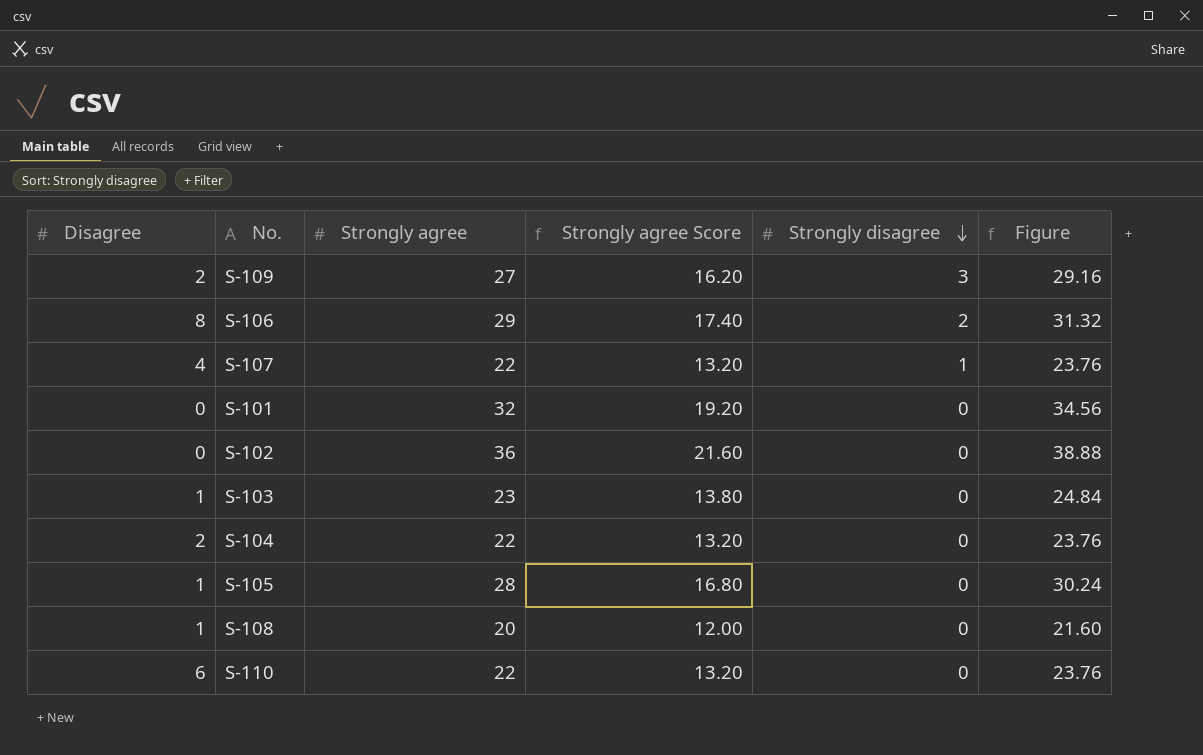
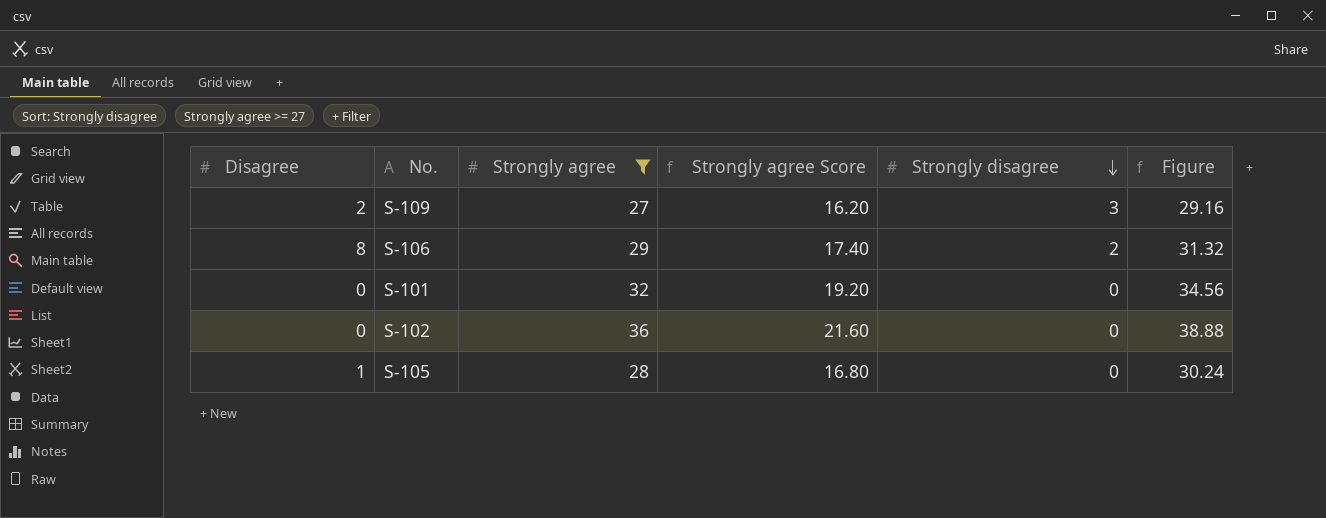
filter: none -> Strongly agree >= 27

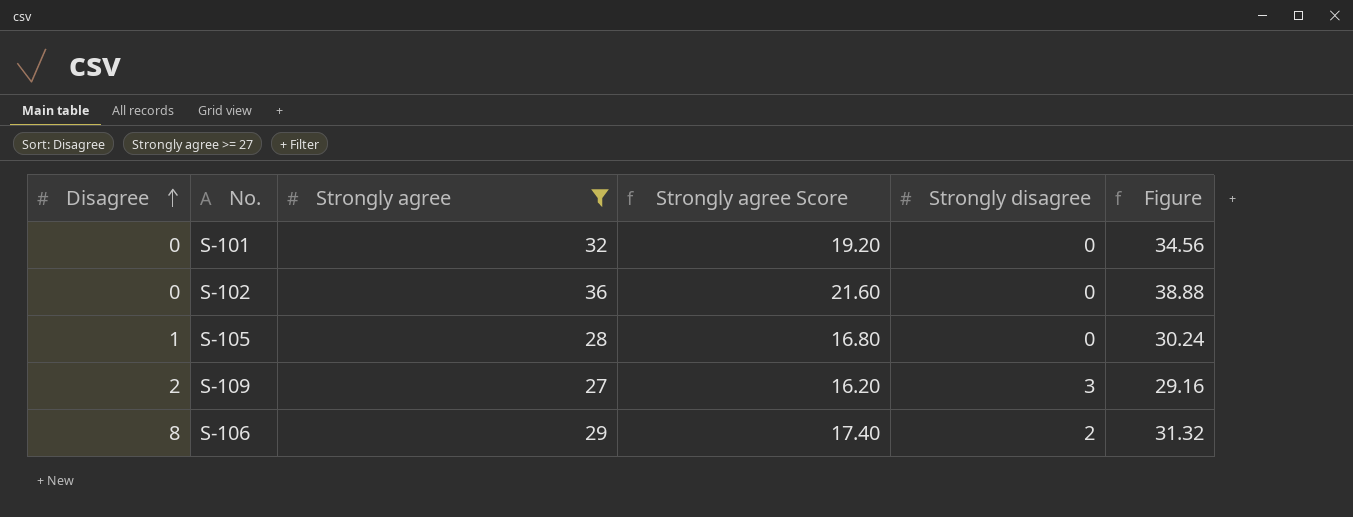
row order: Strongly disagree descending -> Disagree ascending

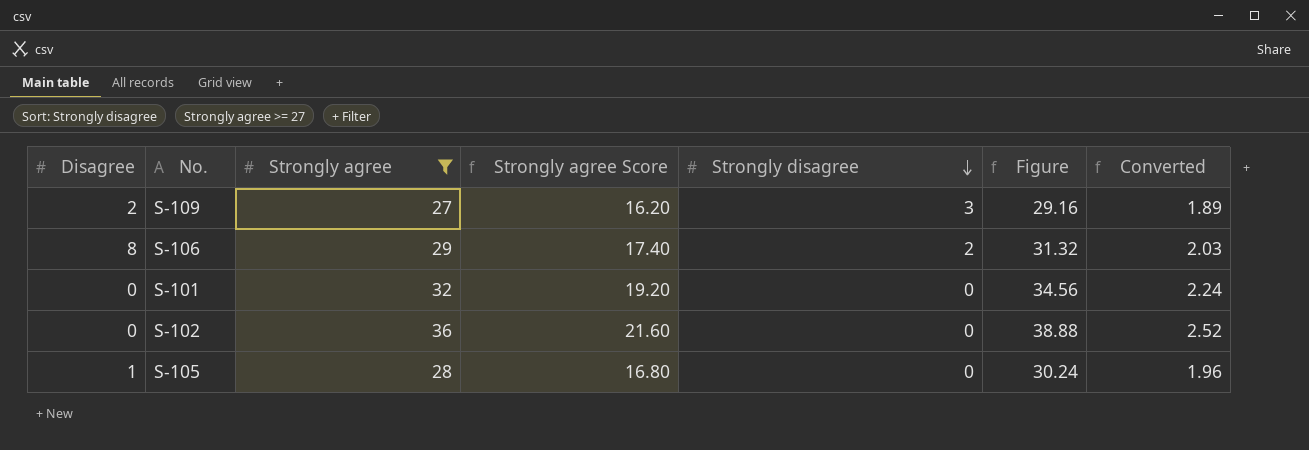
row order: Disagree ascending -> Strongly disagree descending
column Converted | formula: none -> [Strongly agree] * 0.07

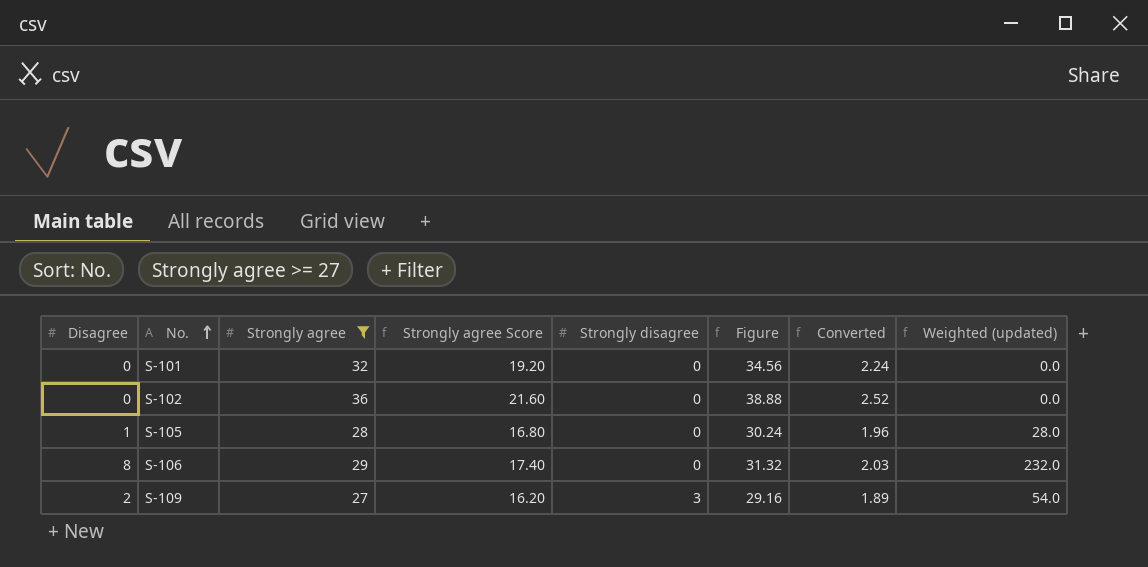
row order: Strongly disagree descending -> No. ascending
column Weighted (updated) | formula: none -> [Disagree] * [Strongly agree]
S-106 | Strongly disagree: 2 -> 0

